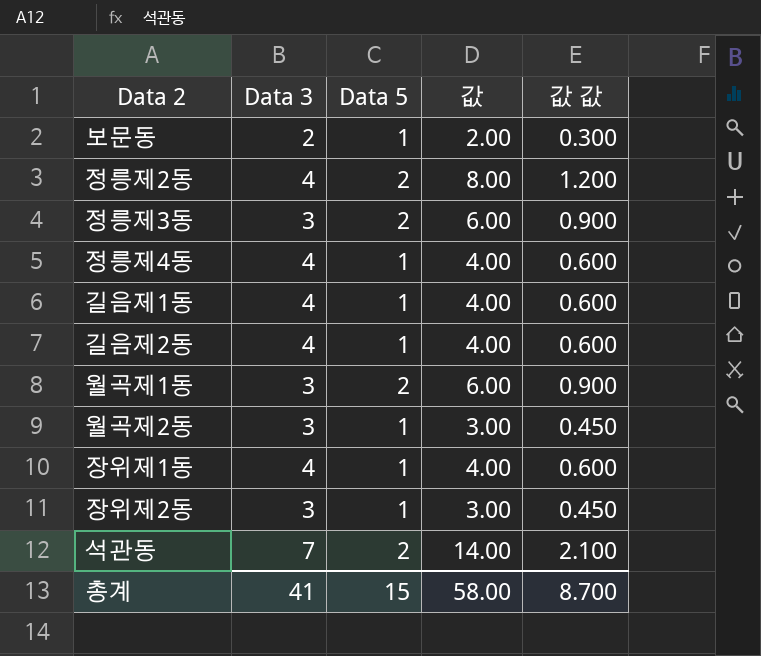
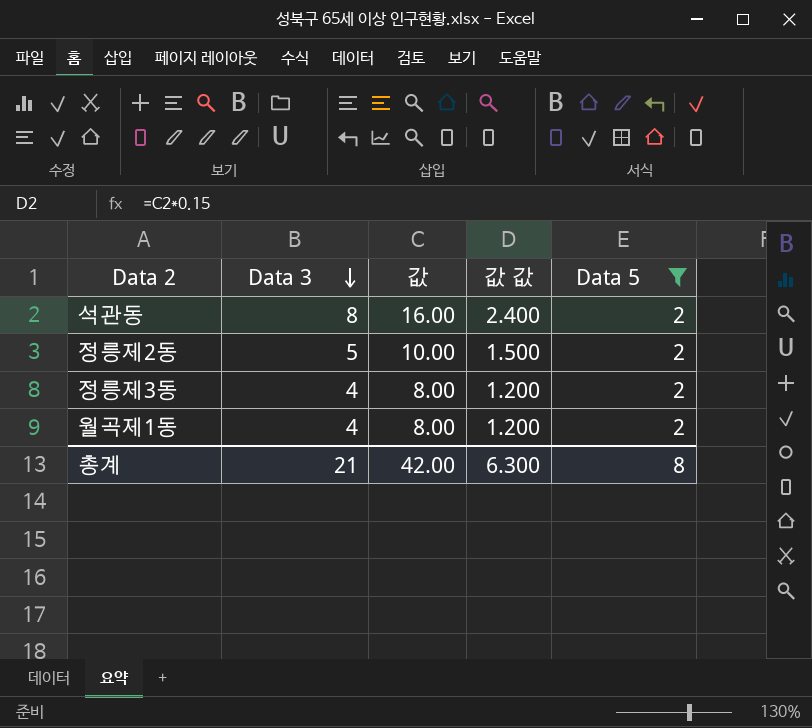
filter: none -> Data 5 = 2
row order: none -> Data 3 descending
column Data 5 | position: 3 -> 5
석관동 | Data 3: 7 -> 8
석관동 | 값: 14.00 -> 16.00
석관동 | 값 값: 2.100 -> 2.400
정릉제2동 | Data 3: 4 -> 5
정릉제2동 | 값: 8.00 -> 10.00
정릉제2동 | 값 값: 1.200 -> 1.500
정릉제3동 | Data 3: 3 -> 4
정릉제3동 | 값: 6.00 -> 8.00
정릉제3동 | 값 값: 0.900 -> 1.200
월곡제1동 | Data 3: 3 -> 4
월곡제1동 | 값: 6.00 -> 8.00
월곡제1동 | 값 값: 0.900 -> 1.200
총계 | Data 3: 41 -> 21
총계 | 값: 58.00 -> 42.00
총계 | 값 값: 8.700 -> 6.300
총계 | Data 5: 15 -> 8

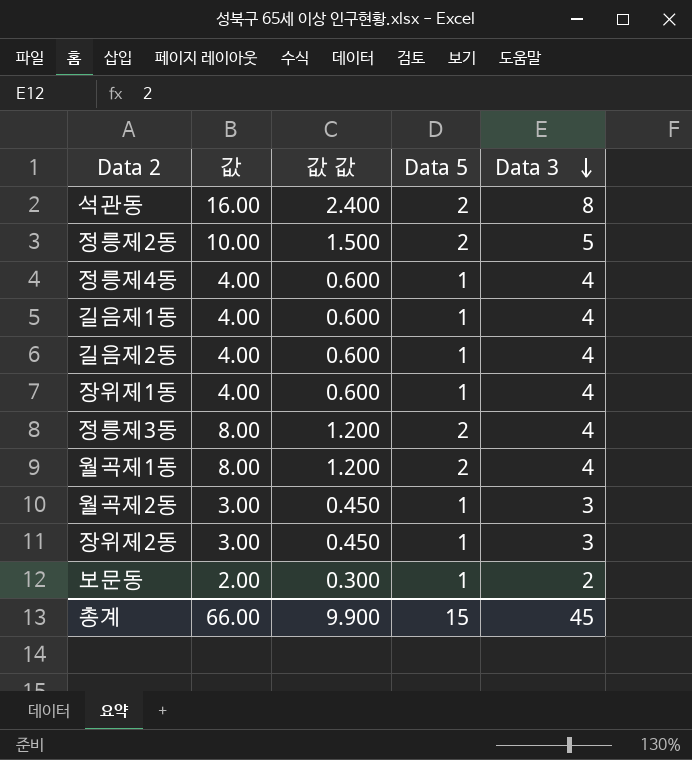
filter: Data 5 = 2 -> none
column Data 3 | position: 2 -> 5
총계 | 값: 42.00 -> 66.00
총계 | 값 값: 6.300 -> 9.900
총계 | Data 5: 8 -> 15
총계 | Data 3: 21 -> 45

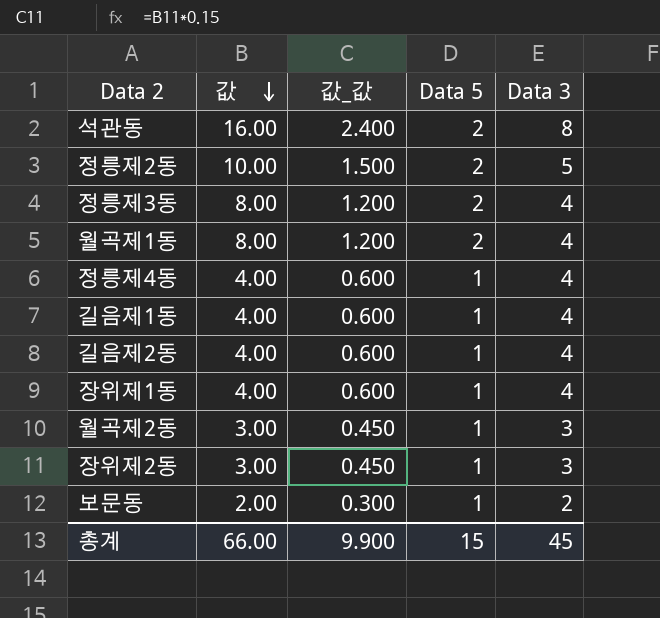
row order: Data 3 descending -> 값 descending
column name: 값 값 -> 값_값

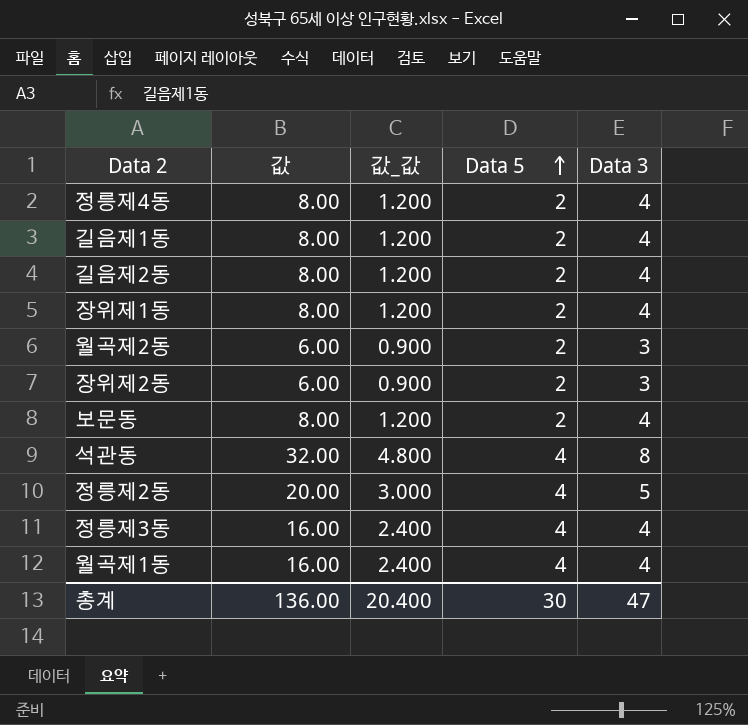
row order: 값 descending -> Data 5 ascending
정릉제4동 | 값: 4.00 -> 8.00
정릉제4동 | 값_값: 0.600 -> 1.200
정릉제4동 | Data 5: 1 -> 2
길음제1동 | 값: 4.00 -> 8.00
길음제1동 | 값_값: 0.600 -> 1.200
길음제1동 | Data 5: 1 -> 2
길음제2동 | 값: 4.00 -> 8.00
길음제2동 | 값_값: 0.600 -> 1.200
길음제2동 | Data 5: 1 -> 2
장위제1동 | 값: 4.00 -> 8.00
장위제1동 | 값_값: 0.600 -> 1.200
장위제1동 | Data 5: 1 -> 2
월곡제2동 | 값: 3.00 -> 6.00
월곡제2동 | 값_값: 0.450 -> 0.900
월곡제2동 | Data 5: 1 -> 2
장위제2동 | 값: 3.00 -> 6.00
장위제2동 | 값_값: 0.450 -> 0.900
장위제2동 | Data 5: 1 -> 2
보문동 | 값: 2.00 -> 8.00
보문동 | 값_값: 0.300 -> 1.200
보문동 | Data 5: 1 -> 2
보문동 | Data 3: 2 -> 4
석관동 | 값: 16.00 -> 32.00
석관동 | 값_값: 2.400 -> 4.800
석관동 | Data 5: 2 -> 4
정릉제2동 | 값: 10.00 -> 20.00
정릉제2동 | 값_값: 1.500 -> 3.000
정릉제2동 | Data 5: 2 -> 4
정릉제3동 | 값: 8.00 -> 16.00
정릉제3동 | 값_값: 1.200 -> 2.400
정릉제3동 | Data 5: 2 -> 4
월곡제1동 | 값: 8.00 -> 16.00
월곡제1동 | 값_값: 1.200 -> 2.400
월곡제1동 | Data 5: 2 -> 4
총계 | 값: 66.00 -> 136.00
총계 | 값_값: 9.900 -> 20.400
총계 | Data 5: 15 -> 30
총계 | Data 3: 45 -> 47

